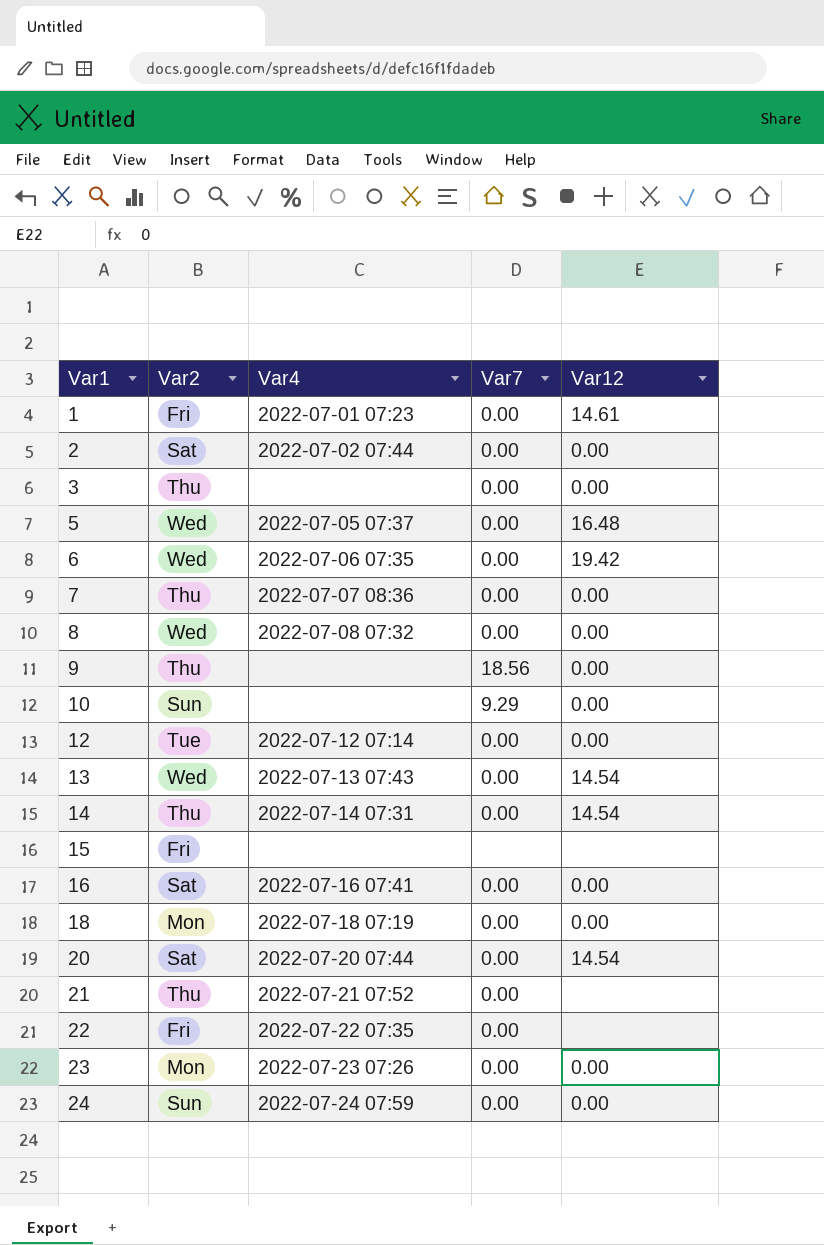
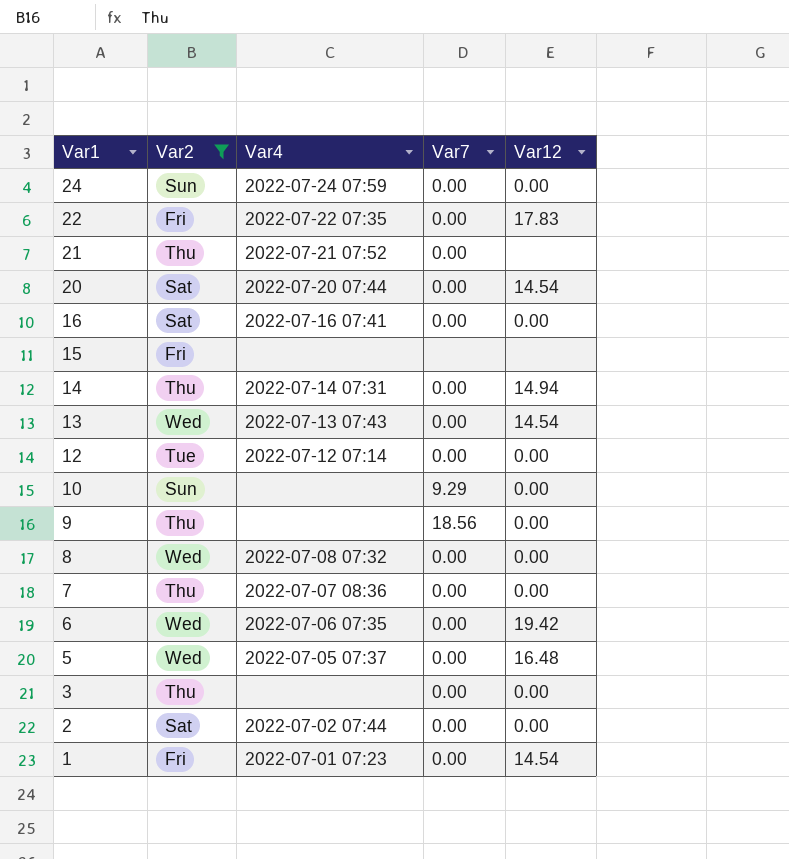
filter: none -> Var2 != Mon
row order: Var1 ascending -> Var1 descending
22 | Var12: none -> 17.83
14 | Var12: 14.54 -> 14.94
1 | Var12: 14.61 -> 14.54

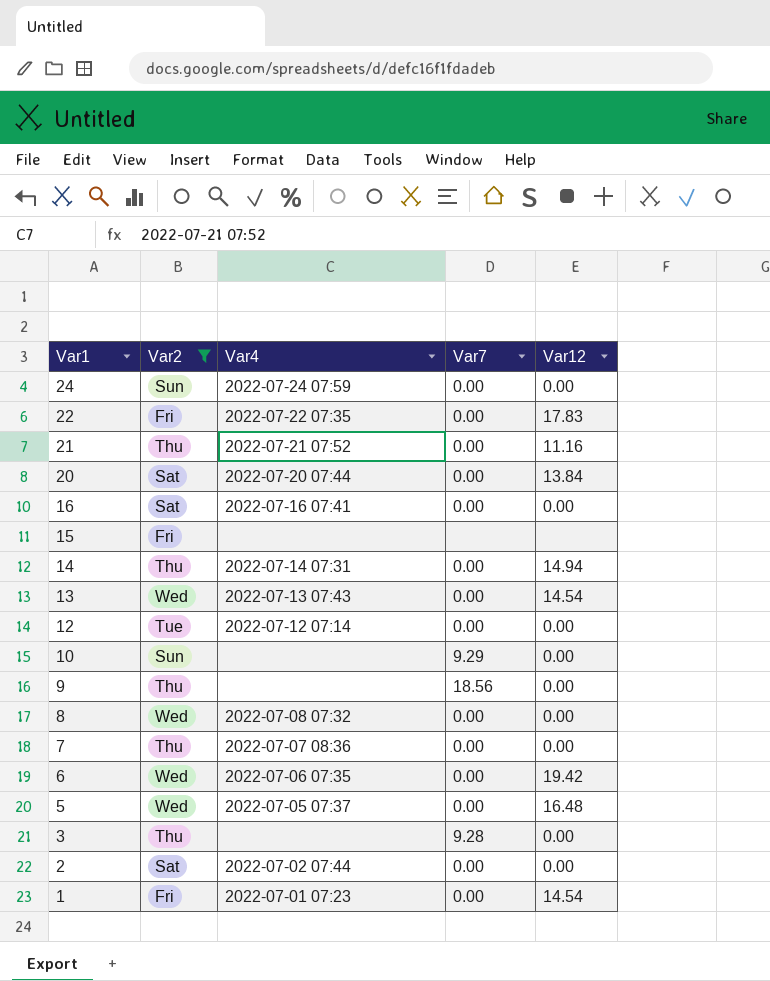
21 | Var12: none -> 11.16
20 | Var12: 14.54 -> 13.84
3 | Var7: 0.00 -> 9.28

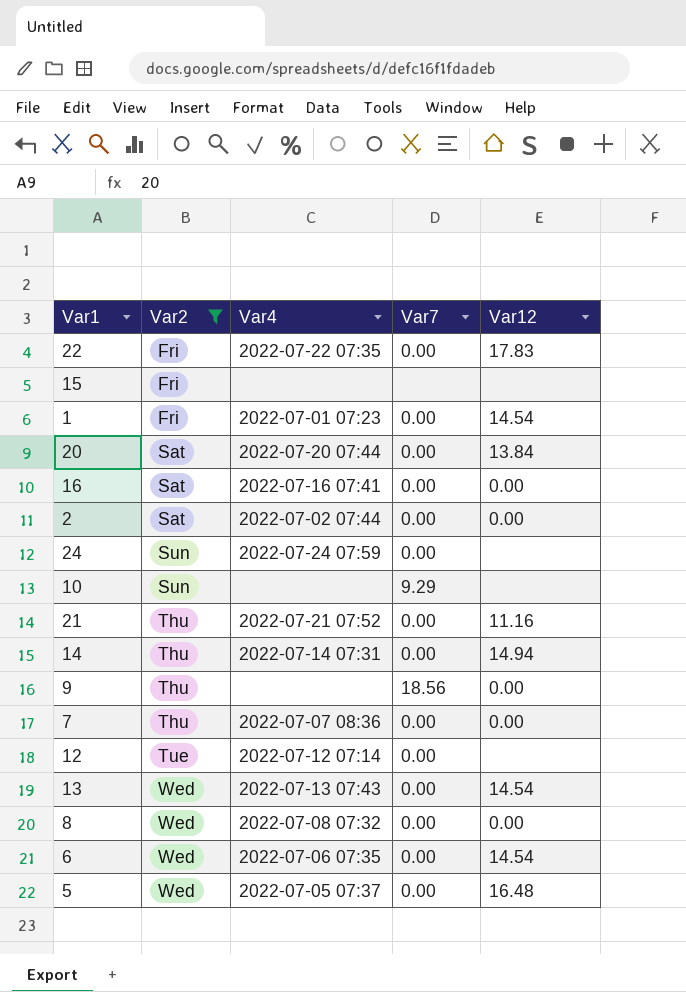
row order: Var1 descending -> Var2 ascending
row 3: Thu | none | 9.28 | 0.00 -> none
24 | Var12: 0.00 -> none
10 | Var12: 0.00 -> none
12 | Var12: 0.00 -> none
6 | Var12: 19.42 -> 14.54

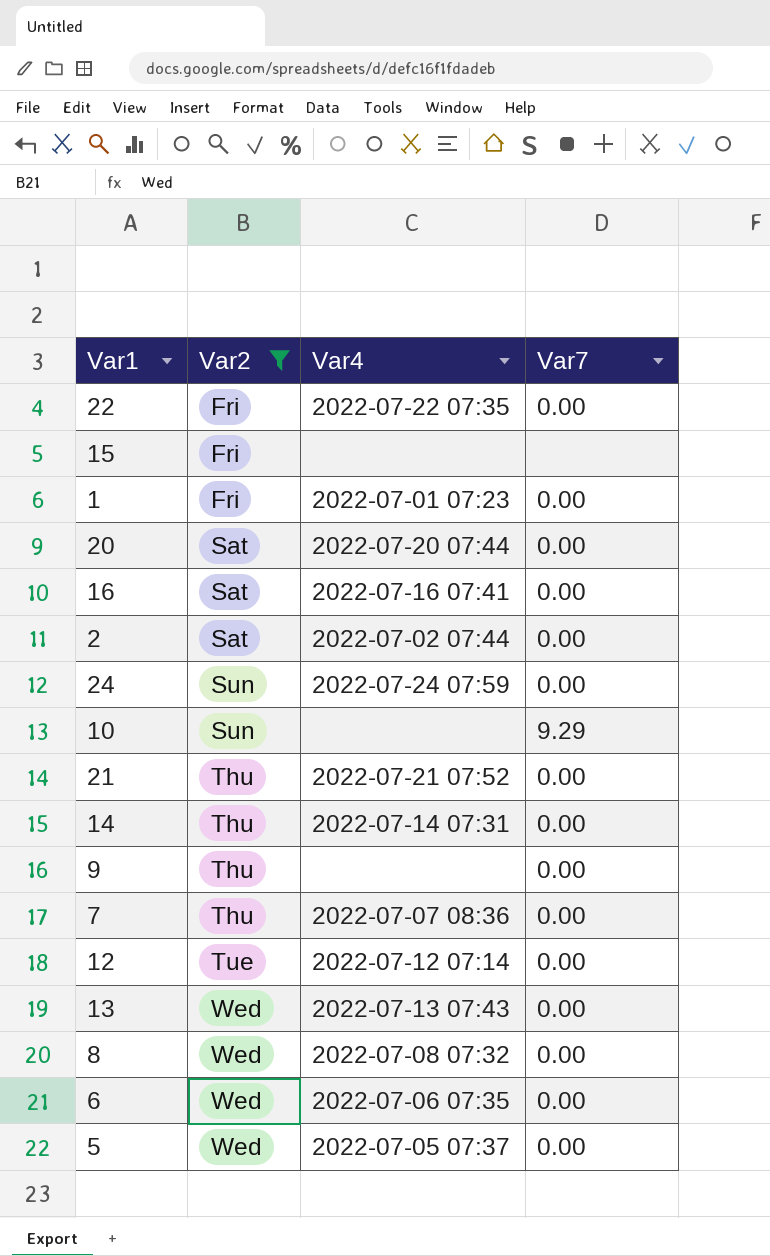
column Var12 | position: 5 -> none
9 | Var7: 18.56 -> 0.00

